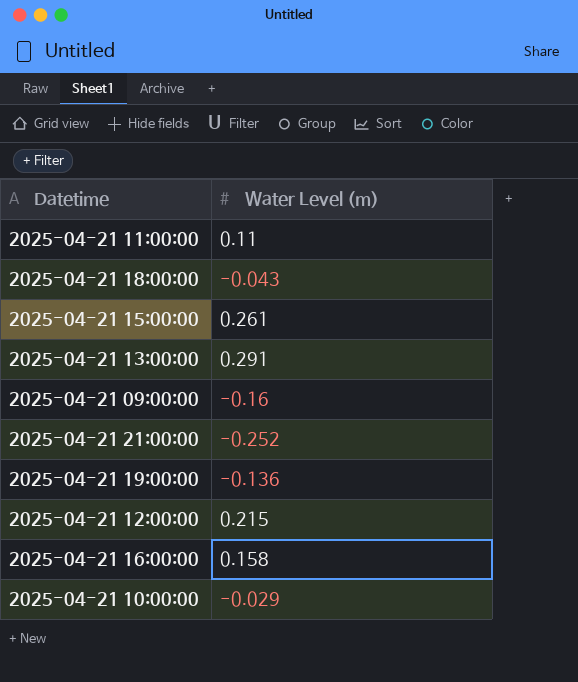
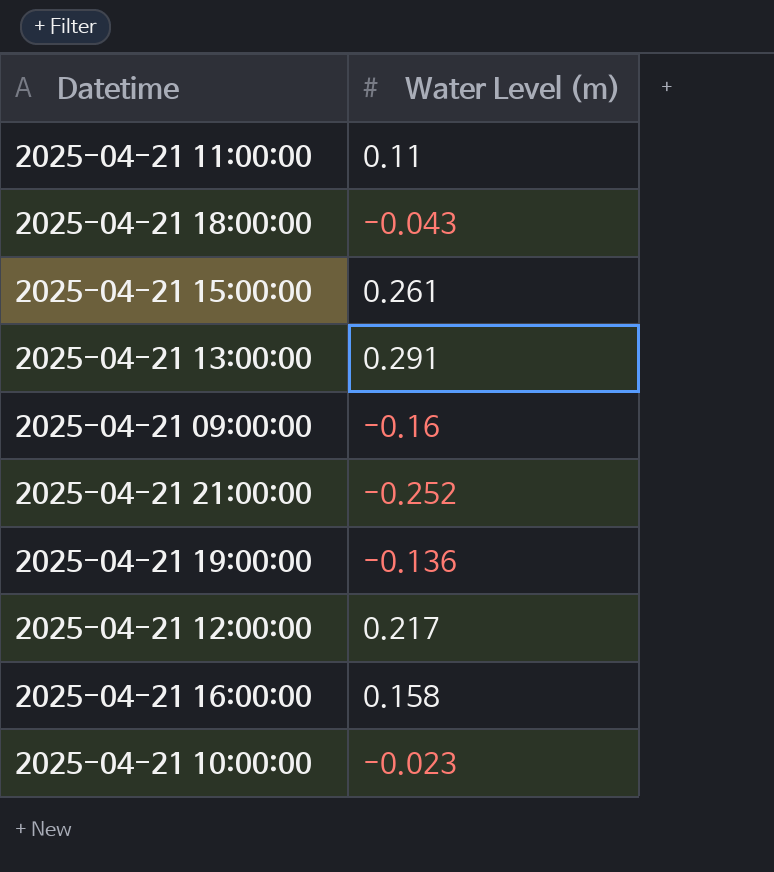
2025-04-21 12:00:00 | Water Level (m): 0.215 -> 0.217
2025-04-21 10:00:00 | Water Level (m): -0.029 -> -0.023

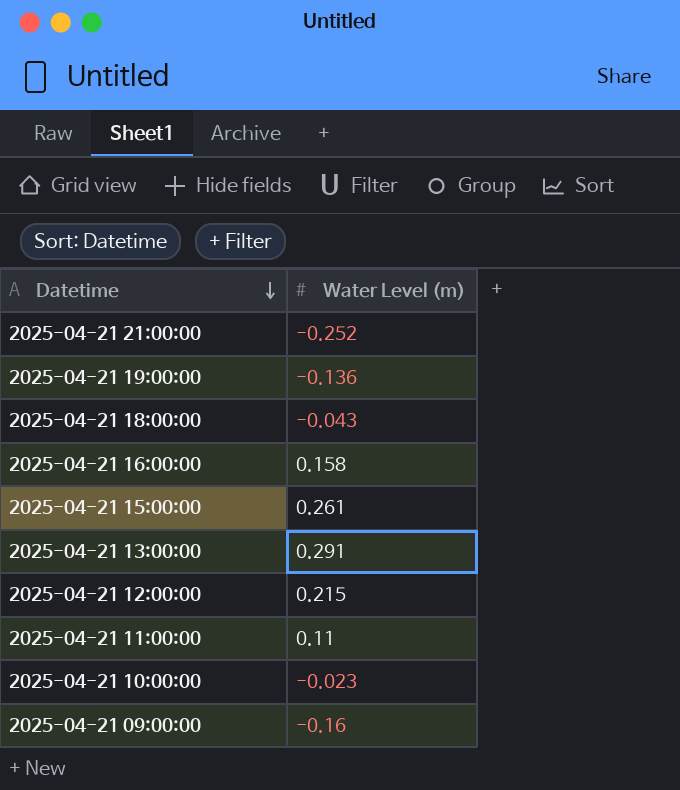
row order: none -> Datetime descending
2025-04-21 12:00:00 | Water Level (m): 0.217 -> 0.215

